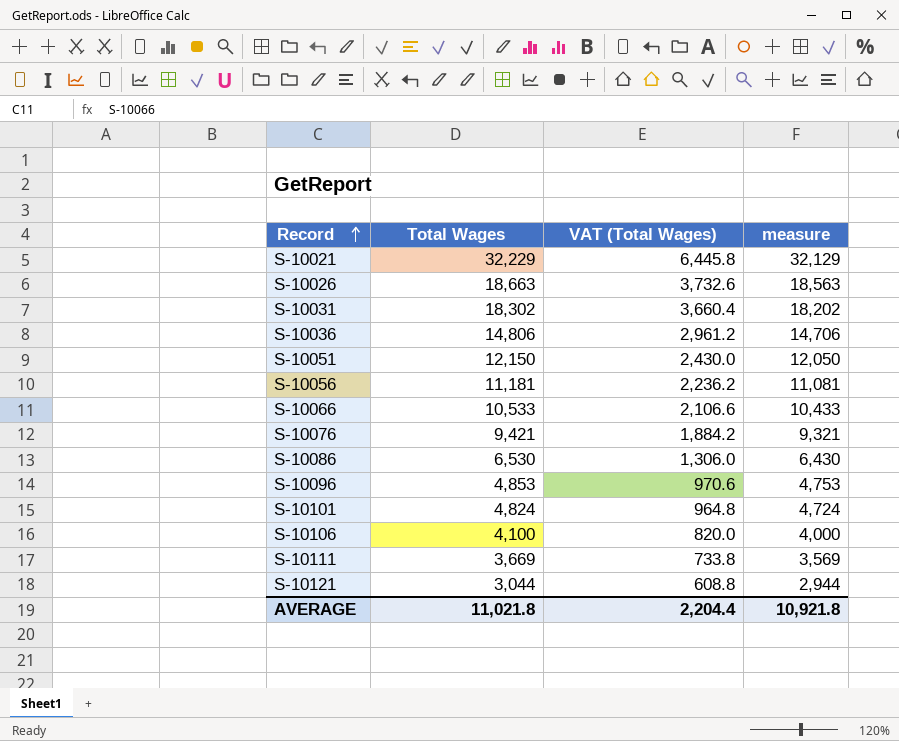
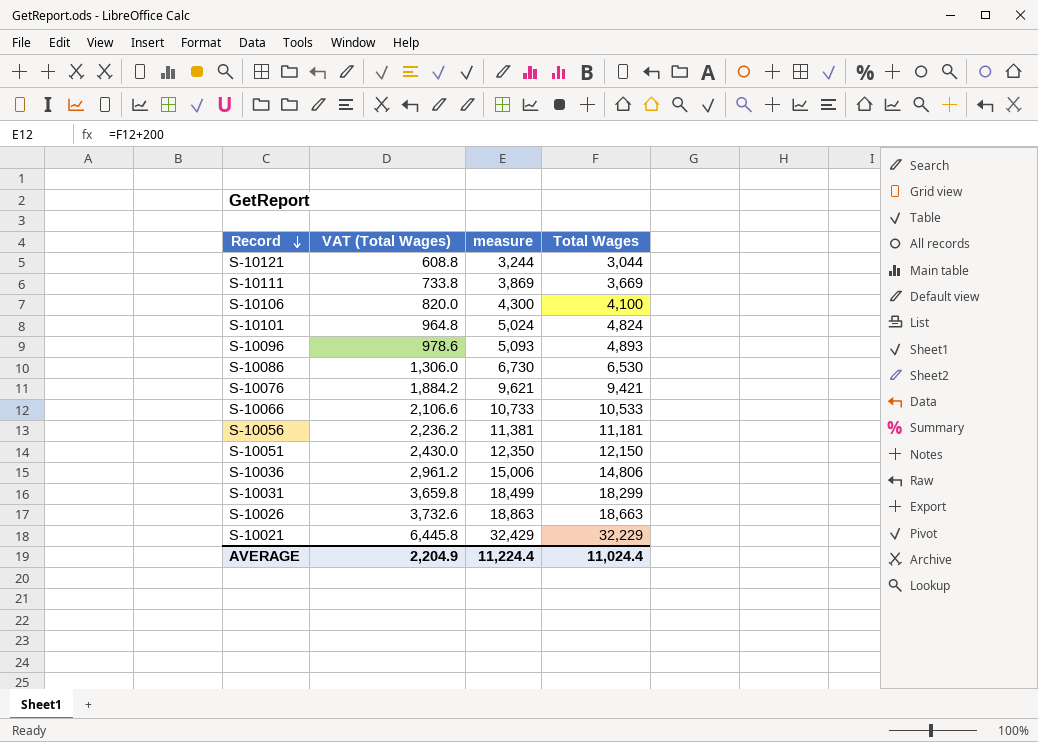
row order: Record ascending -> Record descending
column measure | formula: [Total Wages] - 100 -> [Total Wages] + 200
column Total Wages | position: 2 -> 4
S-10096 | VAT (Total Wages): 970.6 -> 978.6
S-10096 | Total Wages: 4,853 -> 4,893
S-10031 | VAT (Total Wages): 3,660.4 -> 3,659.8
S-10031 | Total Wages: 18,302 -> 18,299
AVERAGE | VAT (Total Wages): 2,204.4 -> 2,204.9
AVERAGE | measure: 10,921.8 -> 11,224.4
AVERAGE | Total Wages: 11,021.8 -> 11,024.4

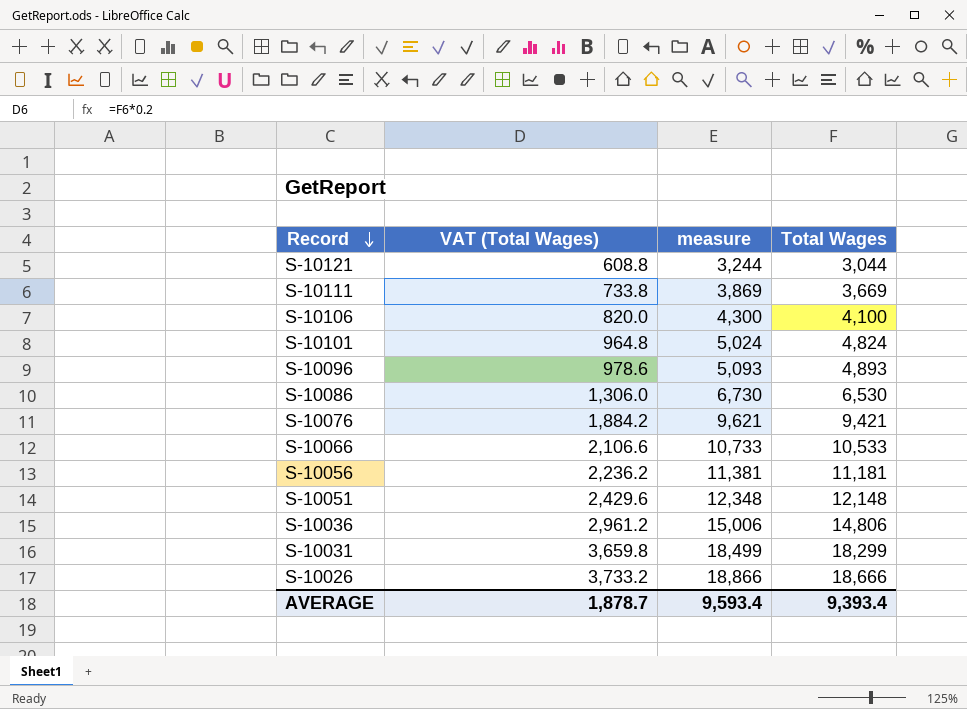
row S-10021: 6,445.8 | 32,429 | 32,229 -> none
S-10051 | VAT (Total Wages): 2,430.0 -> 2,429.6
S-10051 | measure: 12,350 -> 12,348
S-10051 | Total Wages: 12,150 -> 12,148
S-10026 | VAT (Total Wages): 3,732.6 -> 3,733.2
S-10026 | measure: 18,863 -> 18,866
S-10026 | Total Wages: 18,663 -> 18,666
AVERAGE | VAT (Total Wages): 2,204.9 -> 1,878.7
AVERAGE | measure: 11,224.4 -> 9,593.4
AVERAGE | Total Wages: 11,024.4 -> 9,393.4

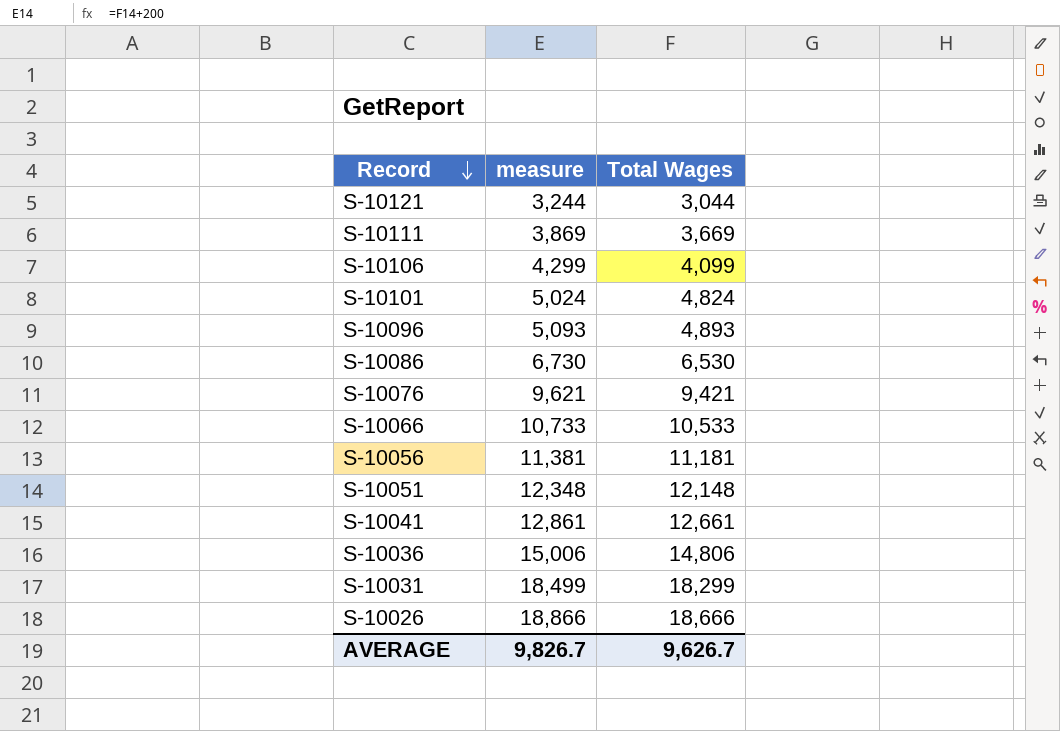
column VAT (Total Wages) | formula: [Total Wages] * 0.2 -> none
S-10106 | measure: 4,300 -> 4,299
S-10106 | Total Wages: 4,100 -> 4,099
row S-10041: none -> 12,861 | 12,661
AVERAGE | measure: 9,593.4 -> 9,826.7
AVERAGE | Total Wages: 9,393.4 -> 9,626.7

